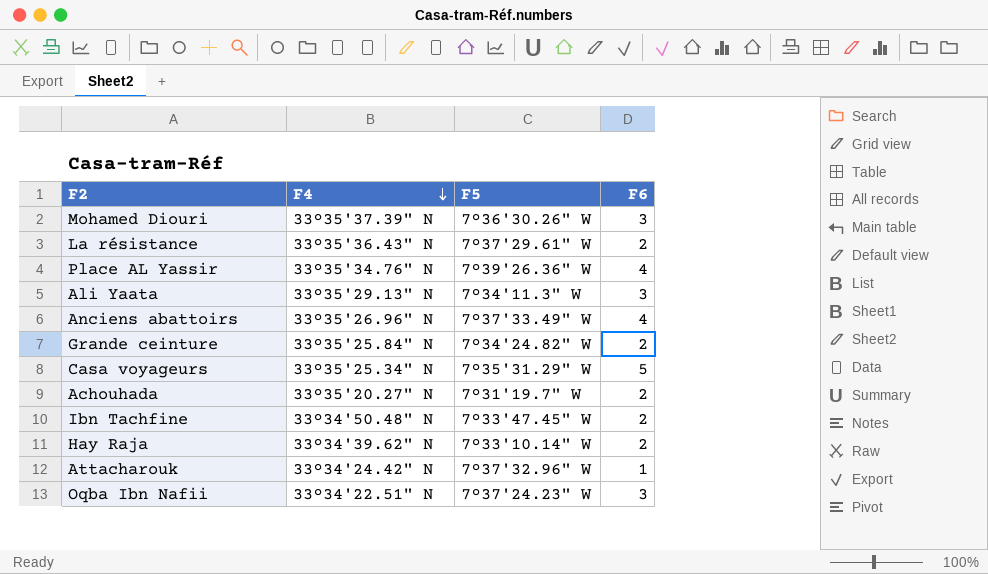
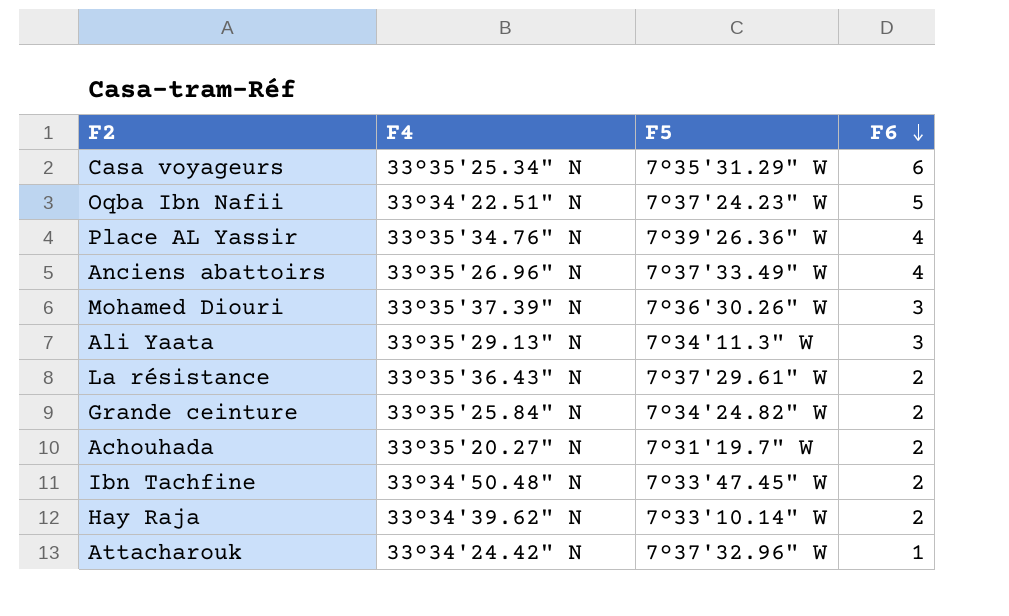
row order: F4 descending -> F6 descending
Casa voyageurs | F6: 5 -> 6
Oqba Ibn Nafii | F6: 3 -> 5

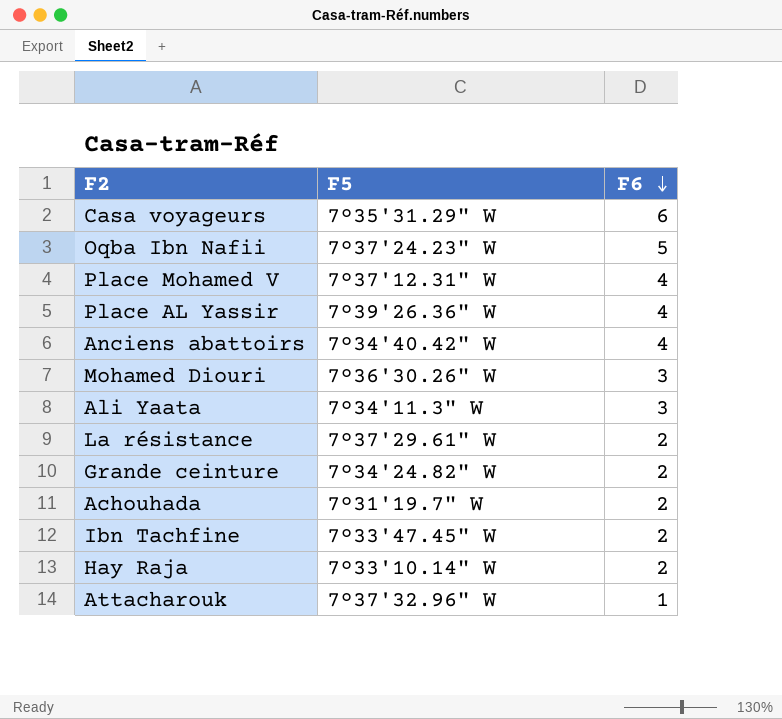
column F4 | position: 2 -> none
row Place Mohamed V: none -> 7º37'12.31" W | 4
Anciens abattoirs | F5: 7º37'33.49" W -> 7º34'40.42" W

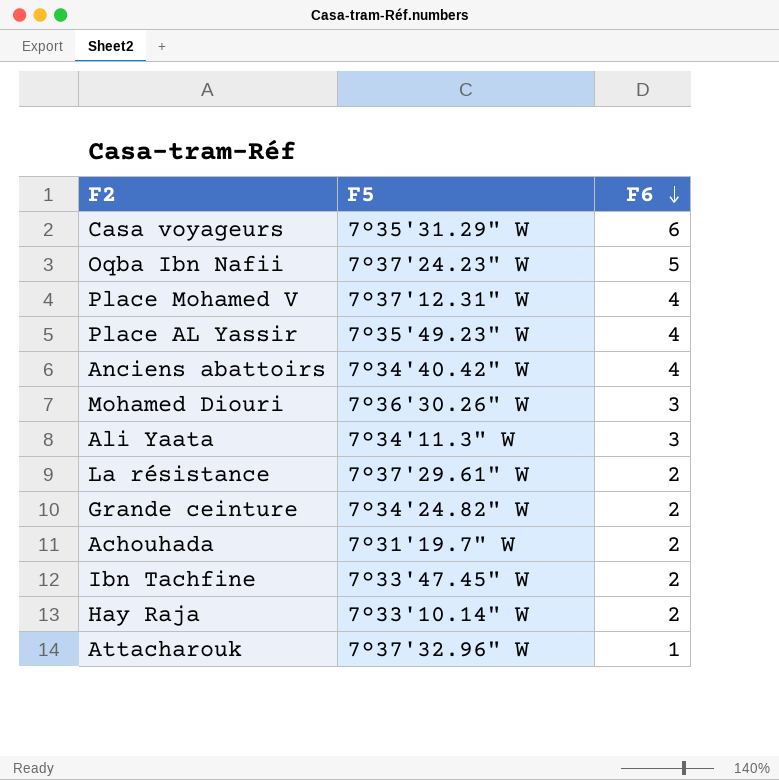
Place AL Yassir | F5: 7º39'26.36" W -> 7º35'49.23" W

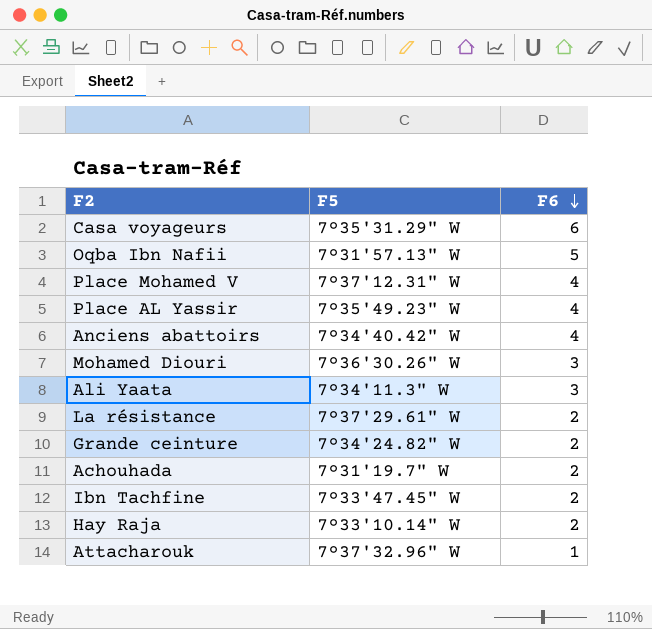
Oqba Ibn Nafii | F5: 7º37'24.23" W -> 7º31'57.13" W

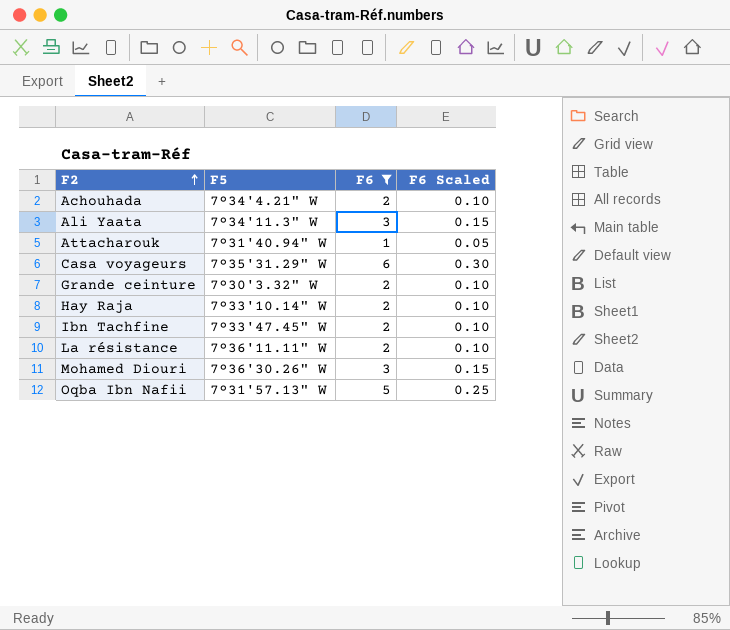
filter: none -> F6 != 4
row order: F6 descending -> F2 ascending
column F6 Scaled | formula: none -> [F6] * 0.05
Achouhada | F5: 7º31'19.7" W -> 7º34'4.21" W
Attacharouk | F5: 7º37'32.96" W -> 7º31'40.94" W
Grande ceinture | F5: 7º34'24.82" W -> 7º30'3.32" W
La résistance | F5: 7º37'29.61" W -> 7º36'11.11" W

